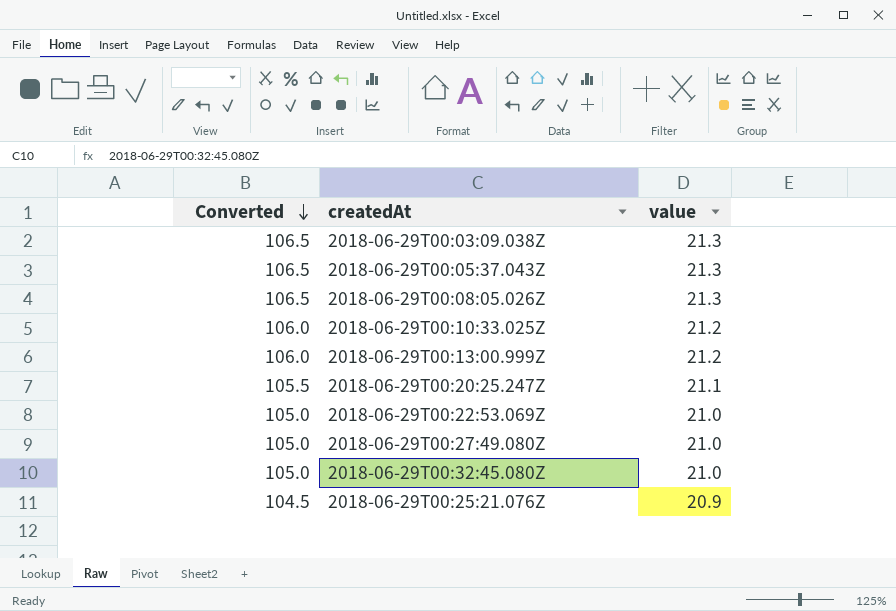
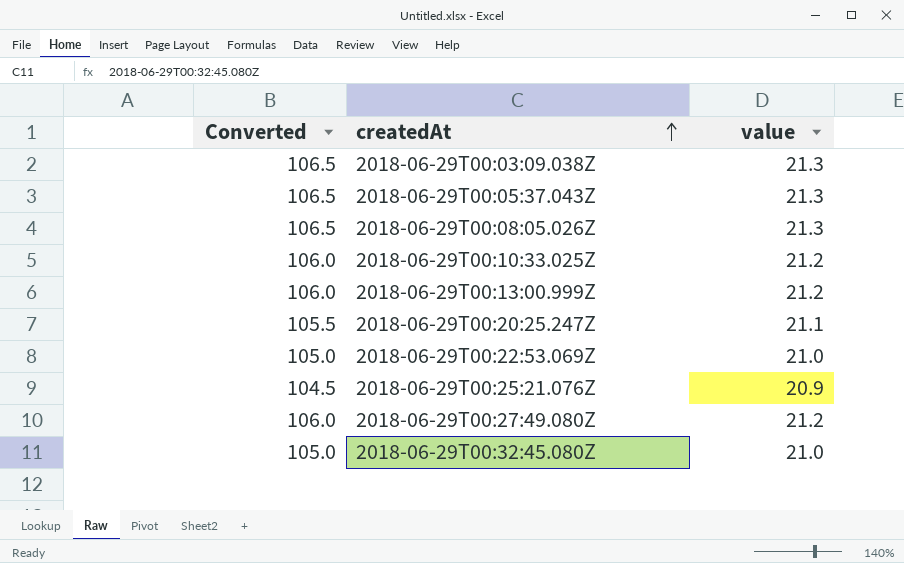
row order: Converted descending -> createdAt ascending
2018-06-29T00:27:49.080Z | Converted: 105.0 -> 106.0
2018-06-29T00:27:49.080Z | value: 21.0 -> 21.2

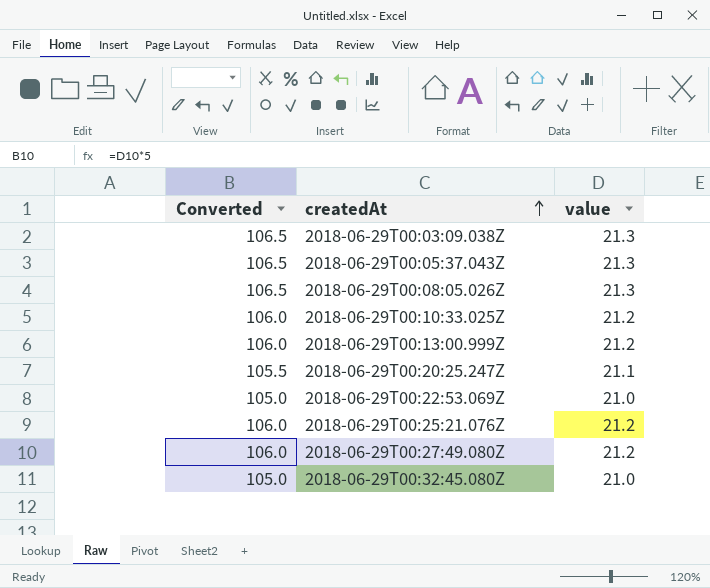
2018-06-29T00:25:21.076Z | Converted: 104.5 -> 106.0
2018-06-29T00:25:21.076Z | value: 20.9 -> 21.2

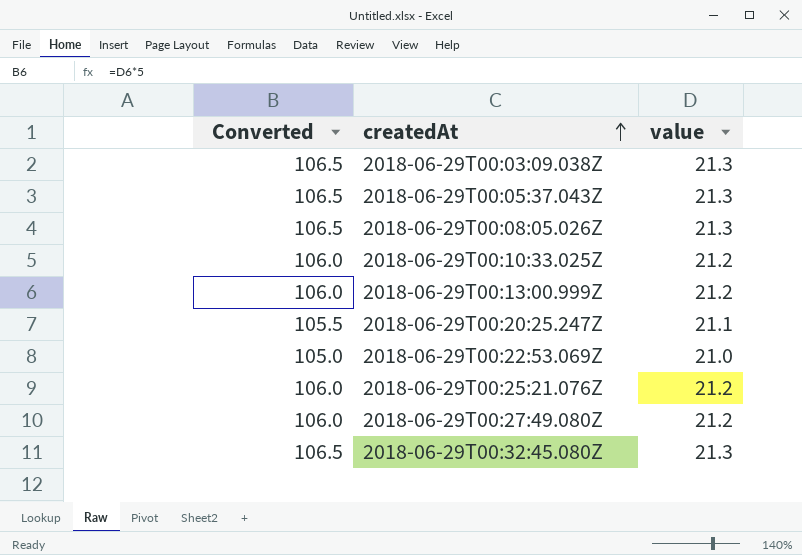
2018-06-29T00:32:45.080Z | Converted: 105.0 -> 106.5
2018-06-29T00:32:45.080Z | value: 21.0 -> 21.3

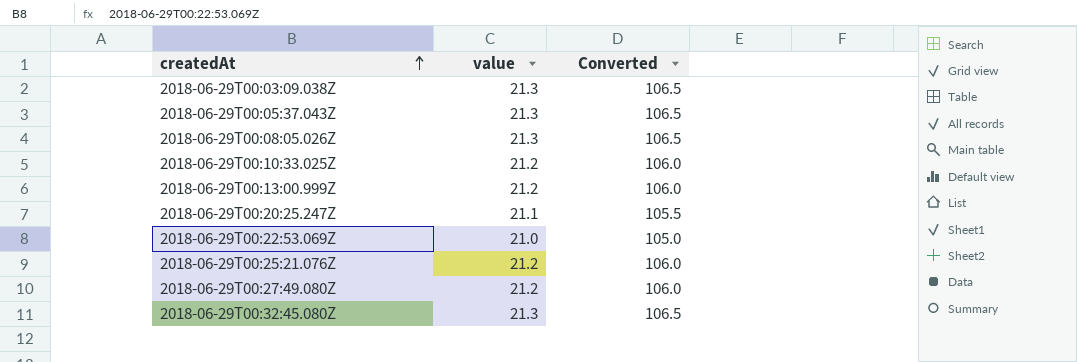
column Converted | position: 1 -> 3

